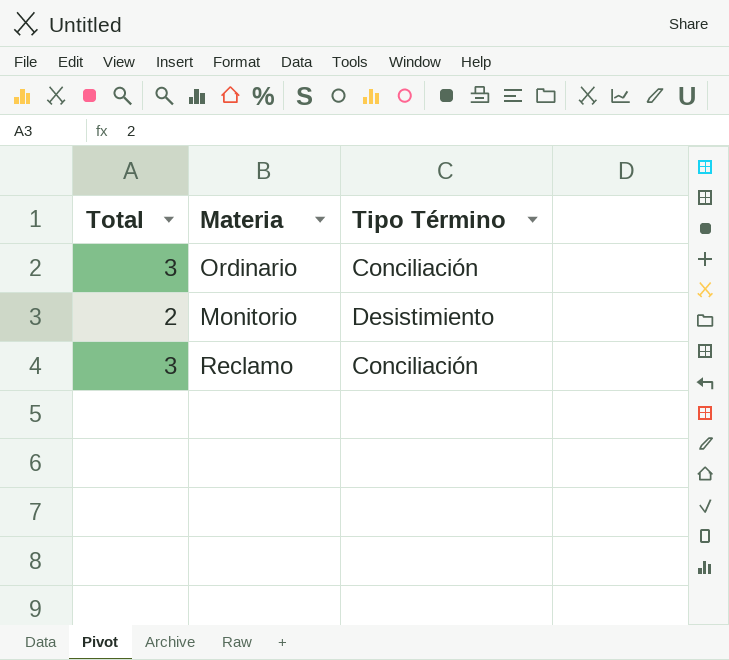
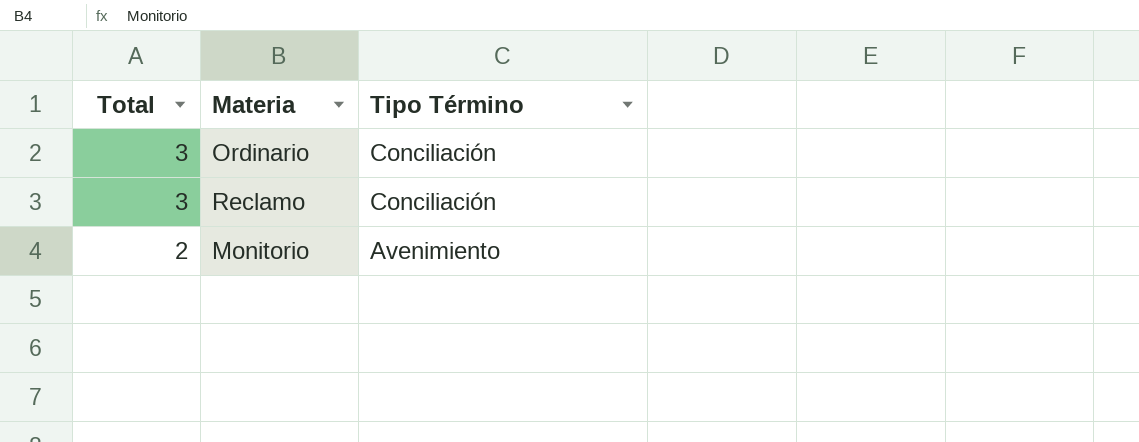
row order: none -> Total descending
Monitorio | Tipo Término: Desistimiento -> Avenimiento

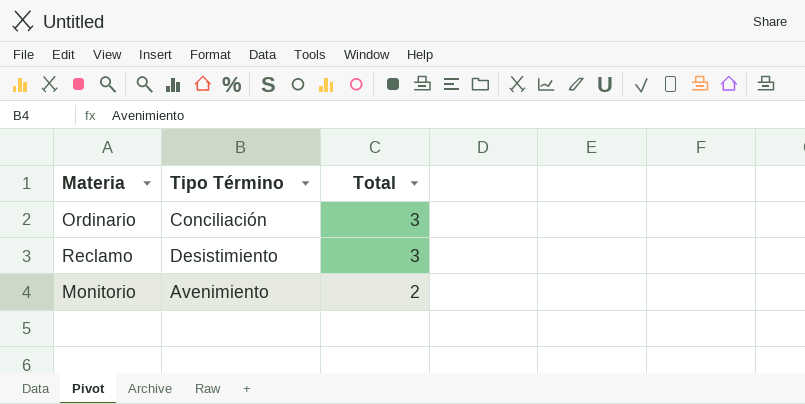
column Total | position: 1 -> 3
Reclamo | Tipo Término: Conciliación -> Desistimiento

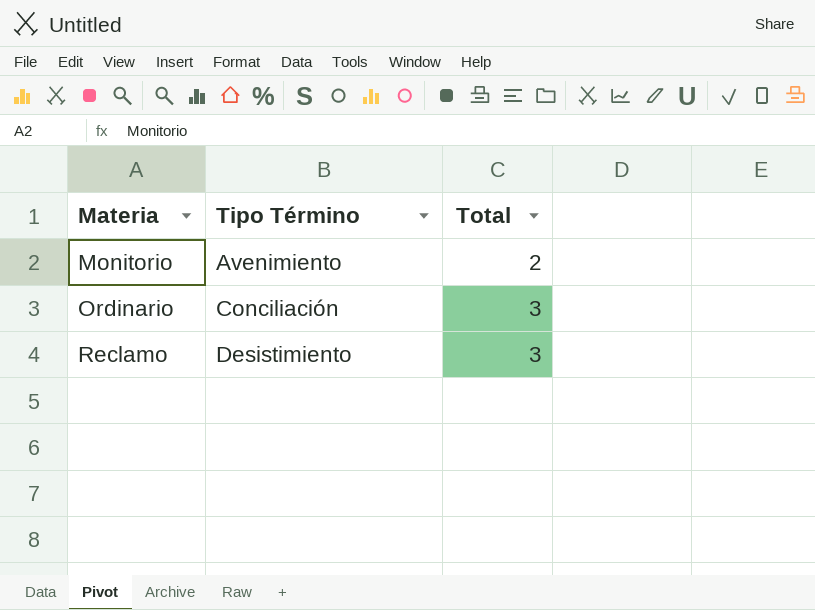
row order: Total descending -> Materia ascending

